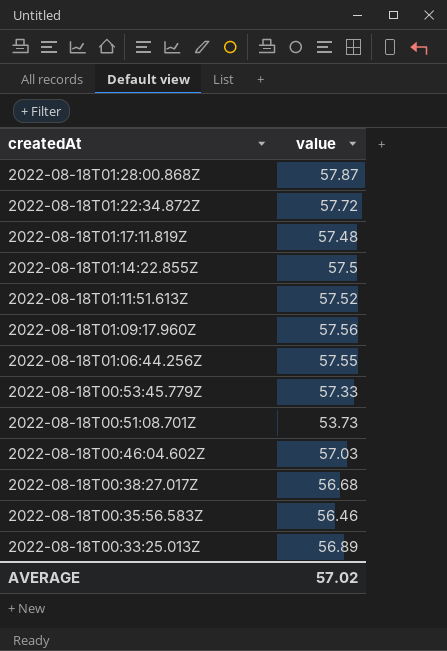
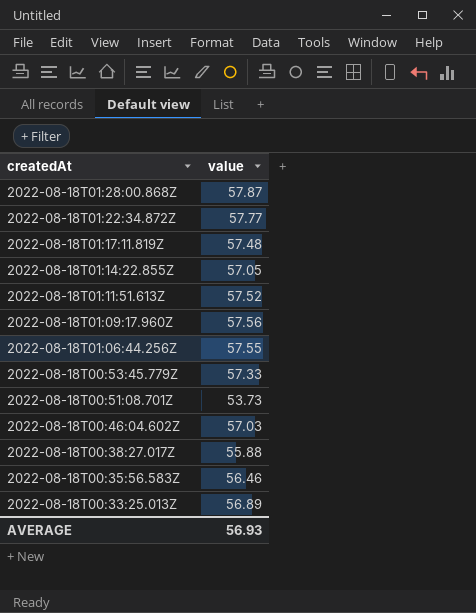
2022-08-18T01:22:34.872Z | value: 57.72 -> 57.77
2022-08-18T01:14:22.855Z | value: 57.5 -> 57.05
2022-08-18T00:38:27.017Z | value: 56.68 -> 55.88
AVERAGE | value: 57.02 -> 56.93

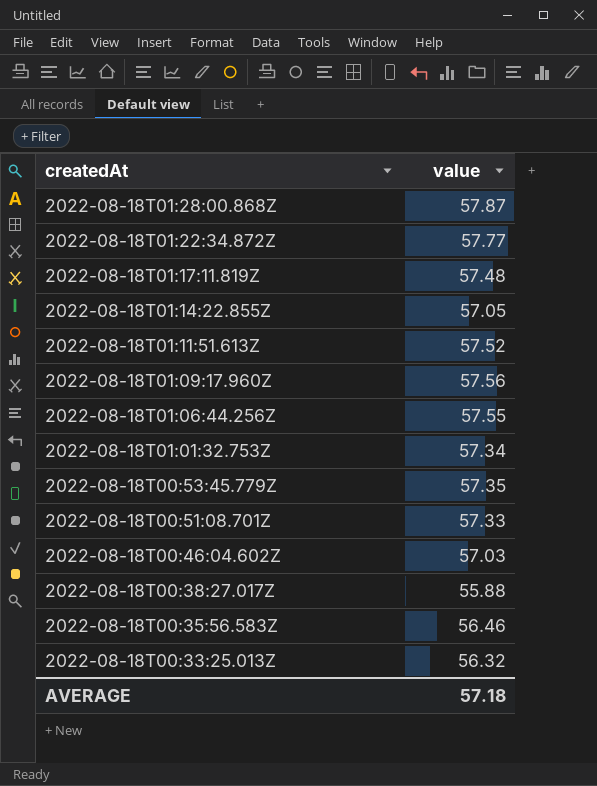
row 2022-08-18T01:01:32.753Z: none -> 57.34
2022-08-18T00:53:45.779Z | value: 57.33 -> 57.35
2022-08-18T00:51:08.701Z | value: 53.73 -> 57.33
2022-08-18T00:33:25.013Z | value: 56.89 -> 56.32
AVERAGE | value: 56.93 -> 57.18

